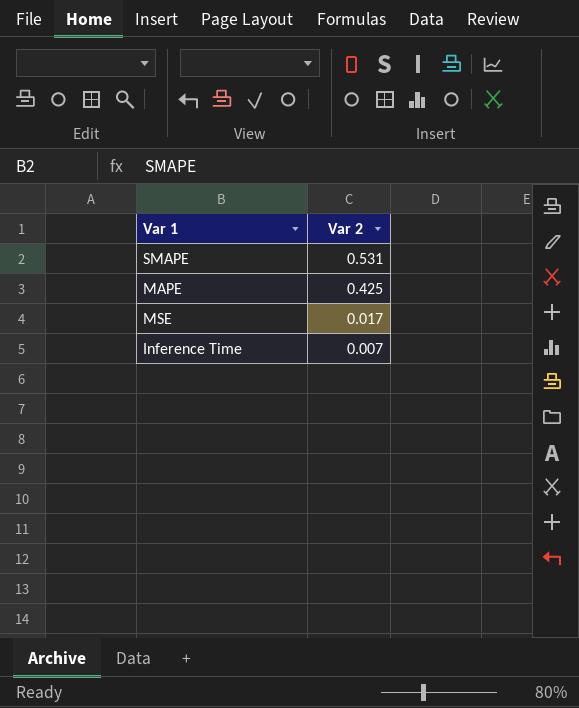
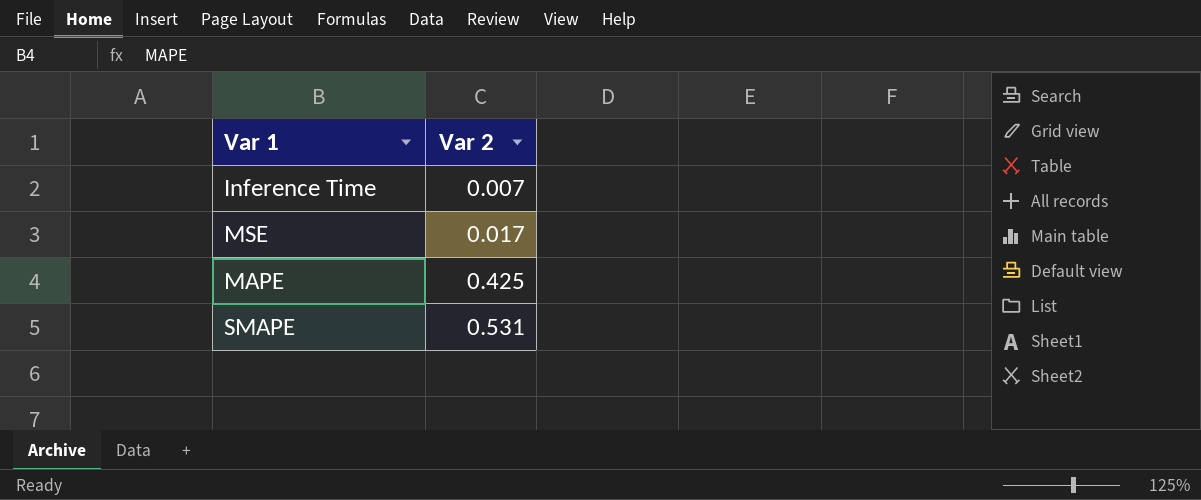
row order: Var 2 descending -> Var 2 ascending

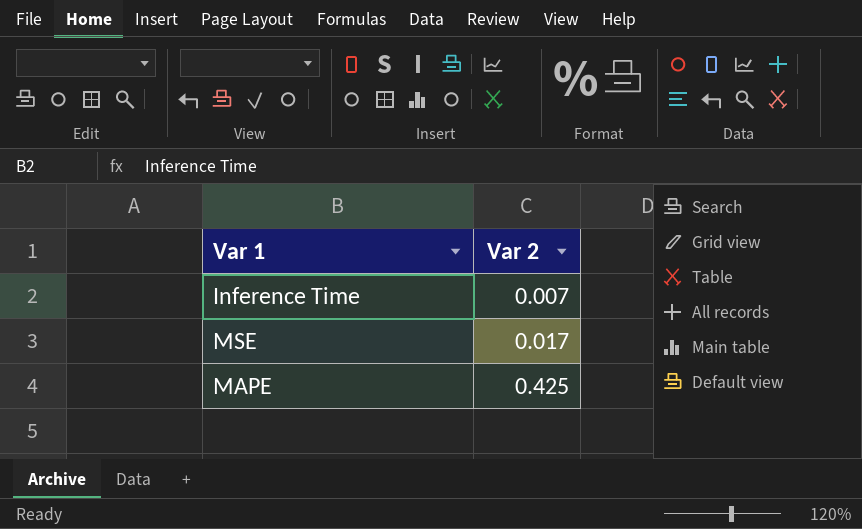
row SMAPE: 0.531 -> none

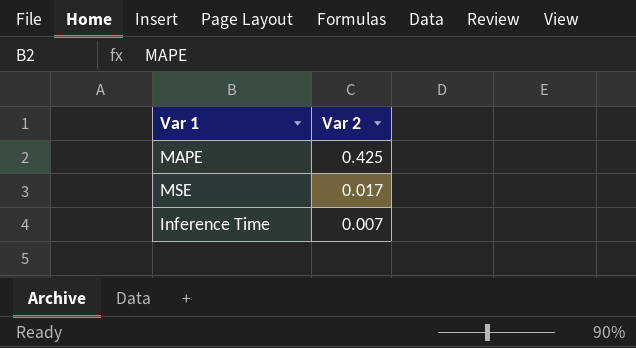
row order: Var 2 ascending -> Var 2 descending

